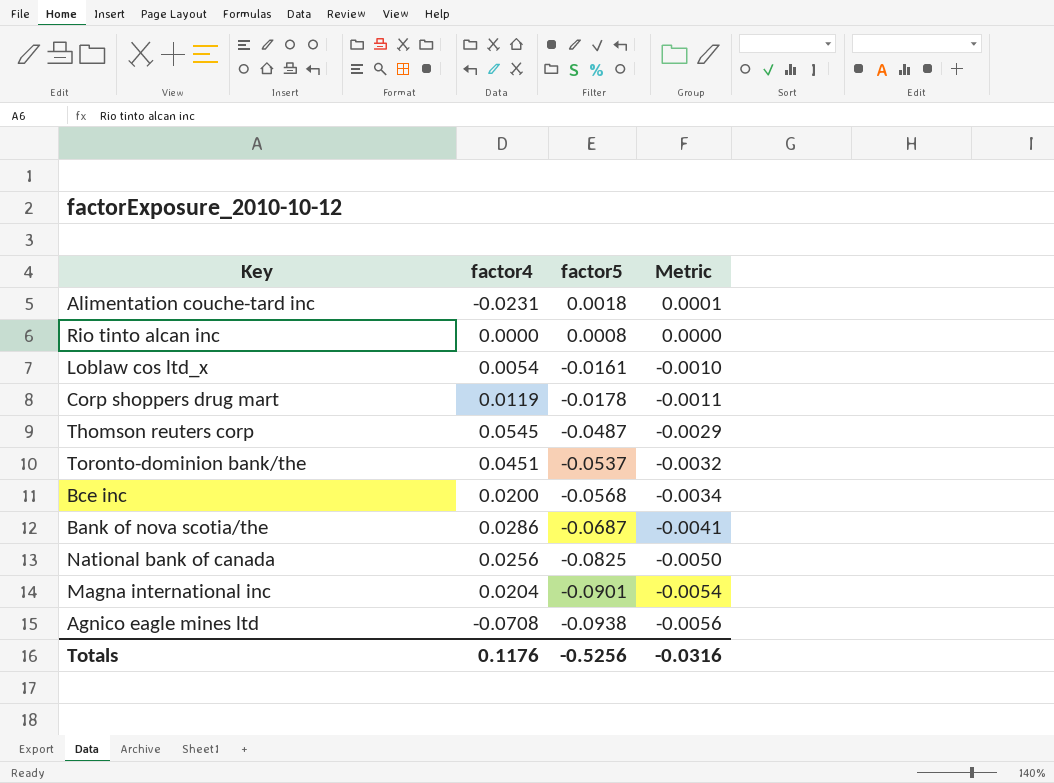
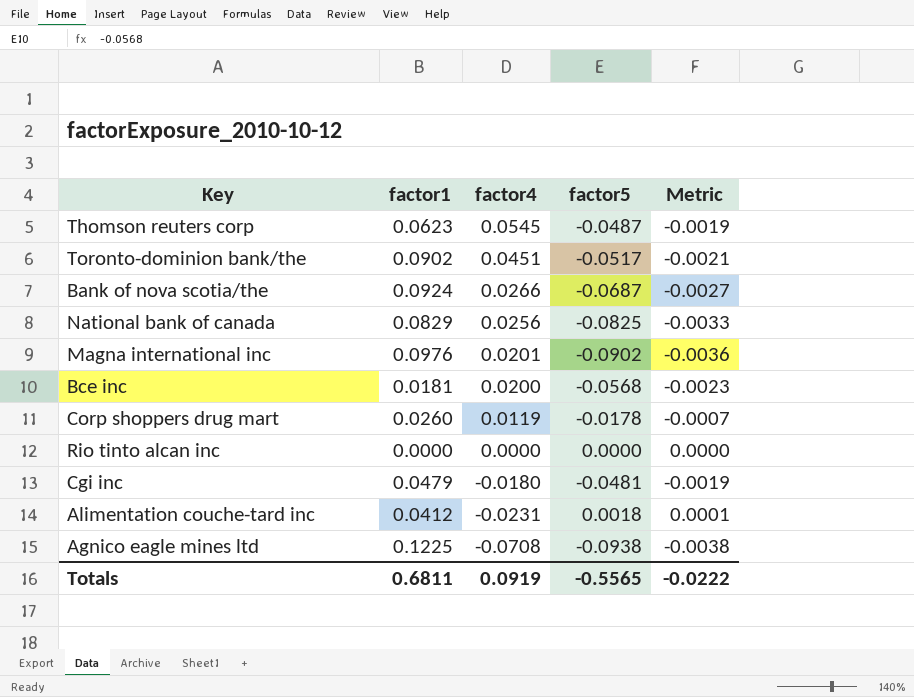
row order: factor5 descending -> factor4 descending
column factor1 | position: none -> 2
column Metric | formula: [factor5] * 0.06 -> [factor5] * 0.04
row Loblaw cos ltd_x: 0.0054 | -0.0161 | -0.0010 -> none
Toronto-dominion bank/the | factor5: -0.0537 -> -0.0517
Bank of nova scotia/the | factor4: 0.0286 -> 0.0266
Magna international inc | factor4: 0.0204 -> 0.0201
Magna international inc | factor5: -0.0901 -> -0.0902
Rio tinto alcan inc | factor5: 0.0008 -> 0.0000
row Cgi inc: none -> 0.0479 | -0.0180 | -0.0481 | -0.0019
Totals | factor4: 0.1176 -> 0.0919
Totals | factor5: -0.5256 -> -0.5565
Totals | Metric: -0.0316 -> -0.0222

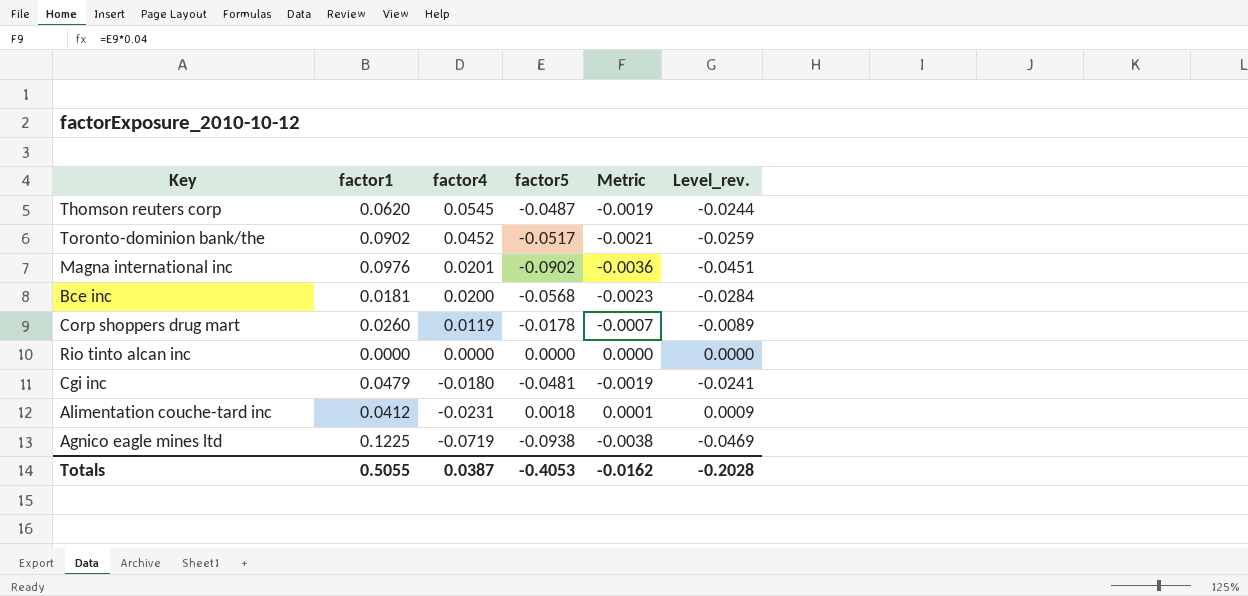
column Level_rev. | formula: none -> [factor5] * 0.5
row Bank of nova scotia/the: 0.0924 | 0.0266 | -0.0687 | -0.0027 -> none
row National bank of canada: 0.0829 | 0.0256 | -0.0825 | -0.0033 -> none
Thomson reuters corp | factor1: 0.0623 -> 0.0620
Toronto-dominion bank/the | factor4: 0.0451 -> 0.0452
Agnico eagle mines ltd | factor4: -0.0708 -> -0.0719
Totals | factor1: 0.6811 -> 0.5055
Totals | factor4: 0.0919 -> 0.0387
Totals | factor5: -0.5565 -> -0.4053
Totals | Metric: -0.0222 -> -0.0162

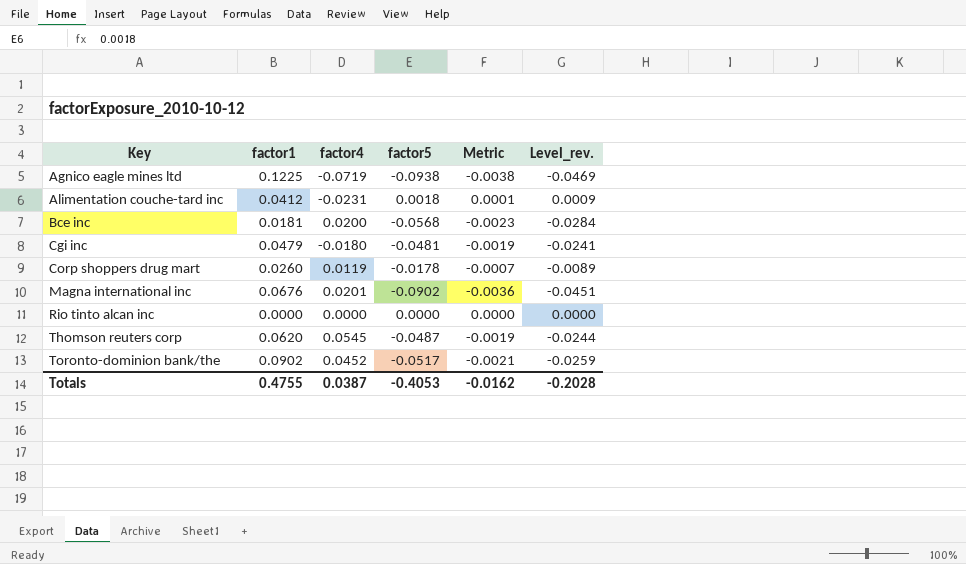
row order: factor4 descending -> Key ascending
Magna international inc | factor1: 0.0976 -> 0.0676
Totals | factor1: 0.5055 -> 0.4755

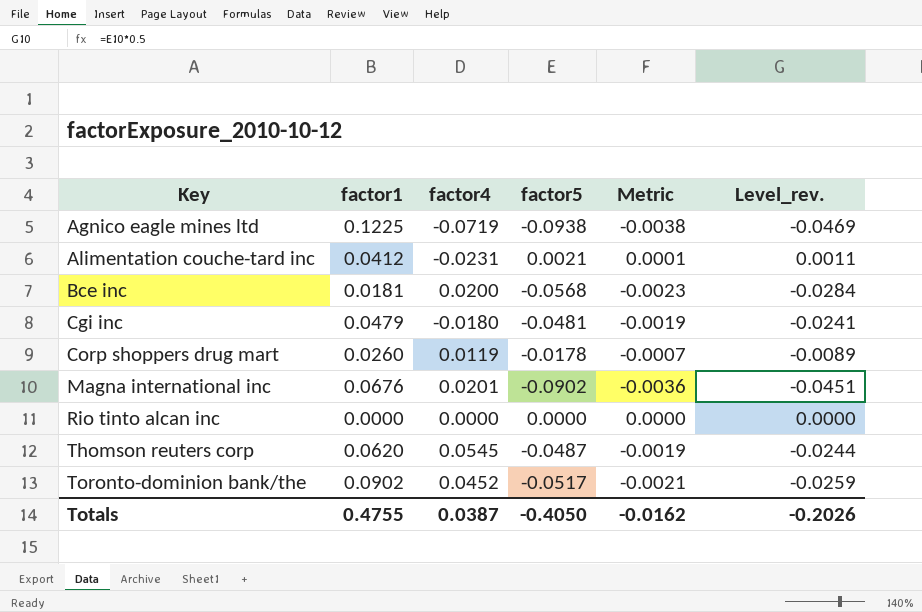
Alimentation couche-tard inc | factor5: 0.0018 -> 0.0021
Alimentation couche-tard inc | Level_rev.: 0.0009 -> 0.0011
Totals | factor5: -0.4053 -> -0.4050
Totals | Level_rev.: -0.2028 -> -0.2026

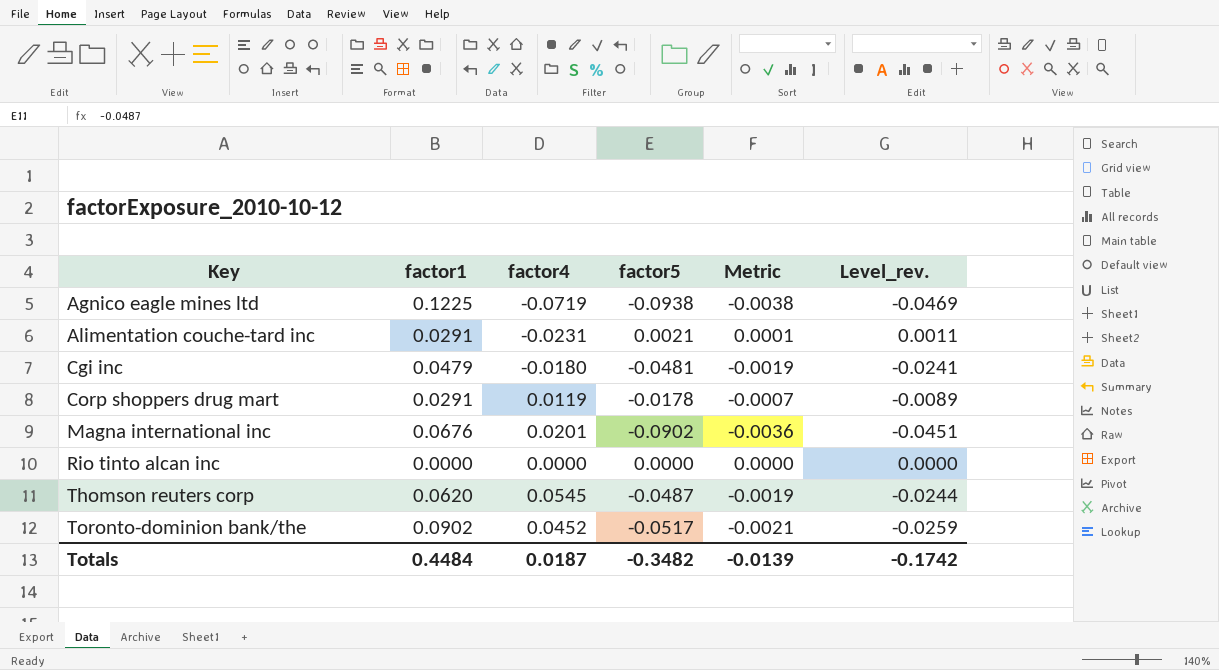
row Bce inc: 0.0181 | 0.0200 | -0.0568 | -0.0023 | -0.0284 -> none
Alimentation couche-tard inc | factor1: 0.0412 -> 0.0291
Corp shoppers drug mart | factor1: 0.0260 -> 0.0291
Totals | factor1: 0.4755 -> 0.4484
Totals | factor4: 0.0387 -> 0.0187
Totals | factor5: -0.4050 -> -0.3482
Totals | Metric: -0.0162 -> -0.0139
Totals | Level_rev.: -0.2026 -> -0.1742

